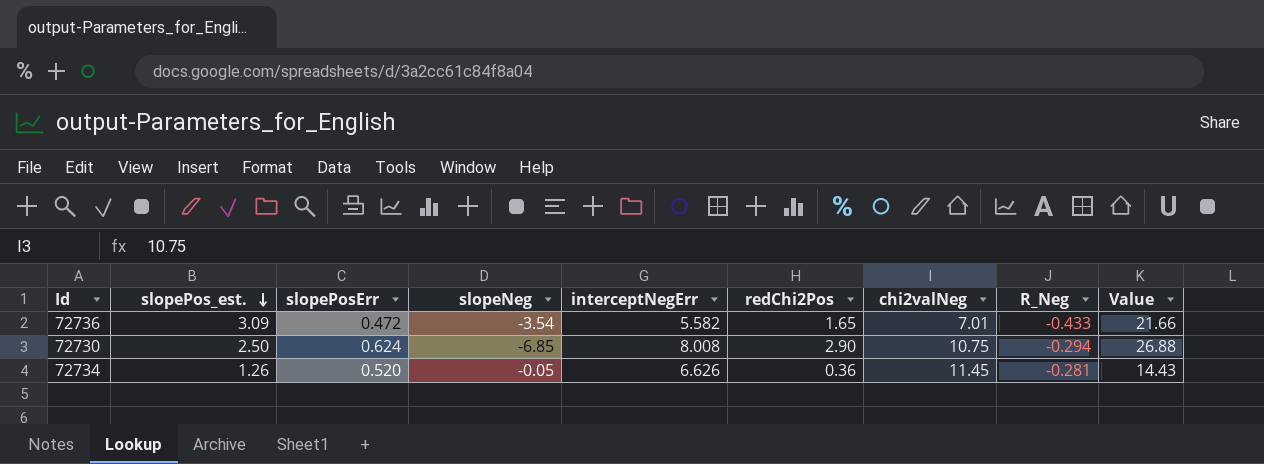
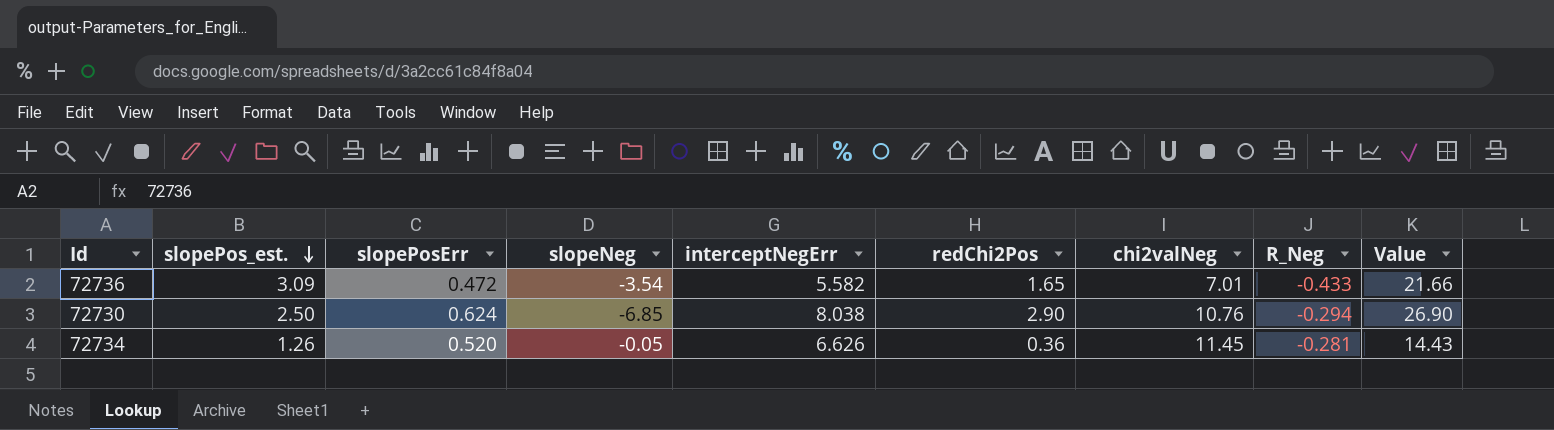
72730 | interceptNegErr: 8.008 -> 8.038
72730 | chi2valNeg: 10.75 -> 10.76
72730 | Value: 26.88 -> 26.90

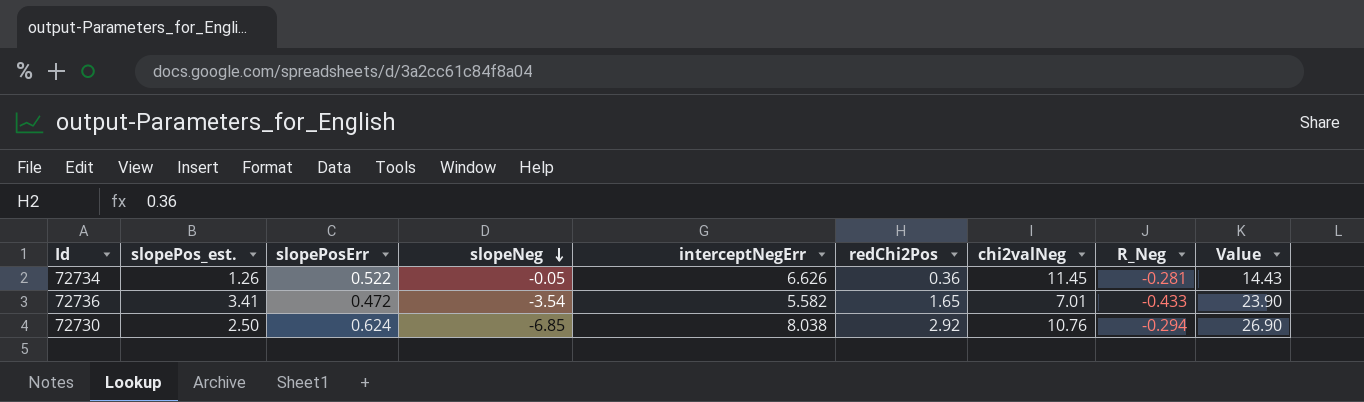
row order: slopePos_est. descending -> slopeNeg descending
72734 | slopePosErr: 0.520 -> 0.522
72736 | slopePos_est.: 3.09 -> 3.41
72736 | Value: 21.66 -> 23.90
72730 | redChi2Pos: 2.90 -> 2.92

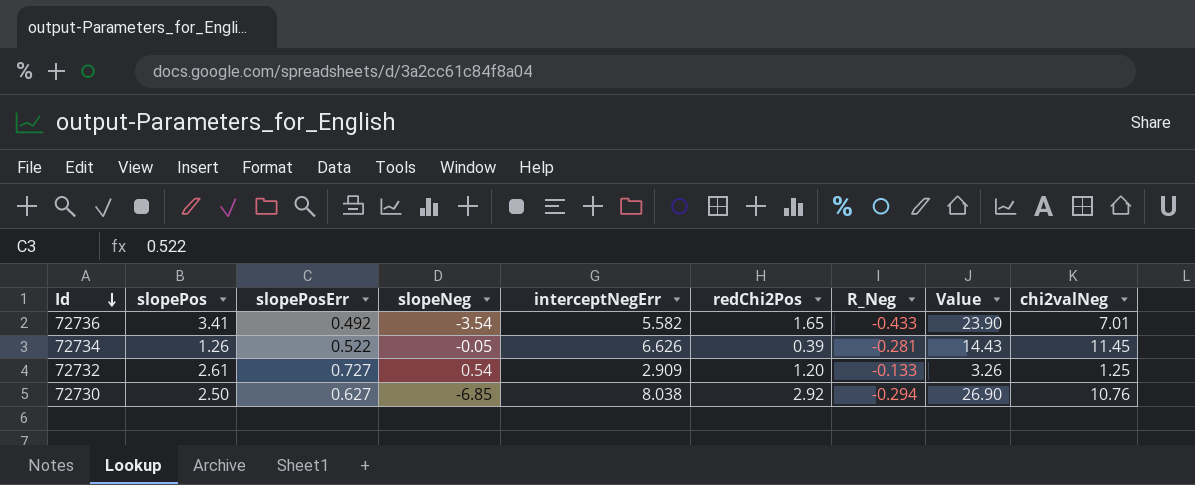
row order: slopeNeg descending -> Id descending
column name: slopePos_est. -> slopePos
column chi2valNeg | position: 7 -> 9
72736 | slopePosErr: 0.472 -> 0.492
72734 | redChi2Pos: 0.36 -> 0.39
row 72732: none -> 2.61 | 0.727 | 0.54 | 2.909 | 1.20 | -0.133 | 3.26 | 1.25
72730 | slopePosErr: 0.624 -> 0.627

